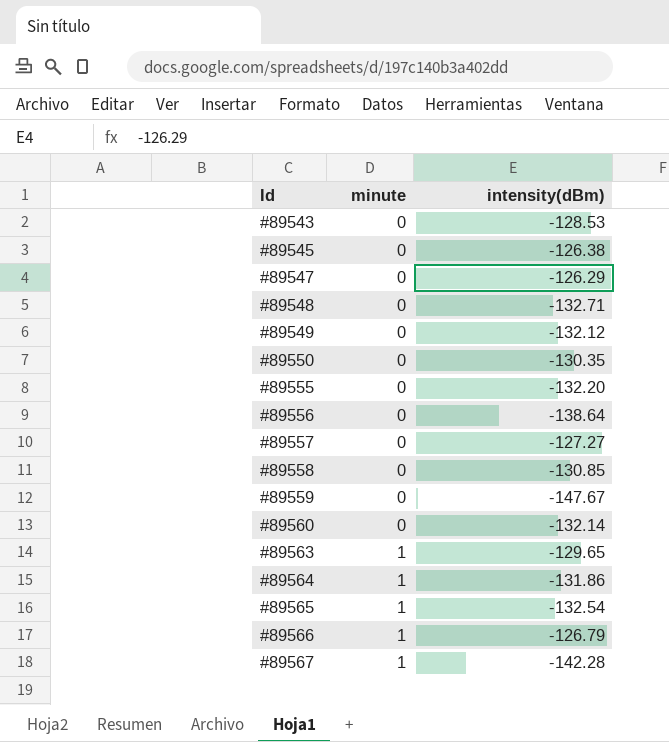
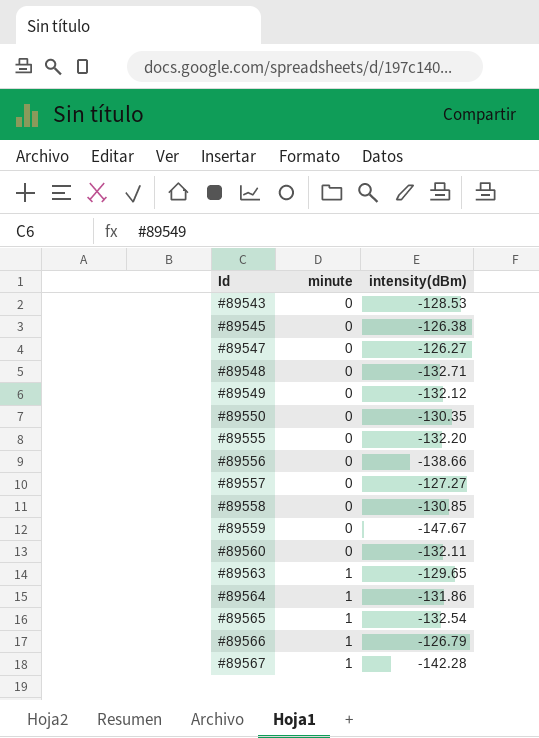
#89547 | intensity(dBm): -126.29 -> -126.27
#89556 | intensity(dBm): -138.64 -> -138.66
#89560 | intensity(dBm): -132.14 -> -132.11

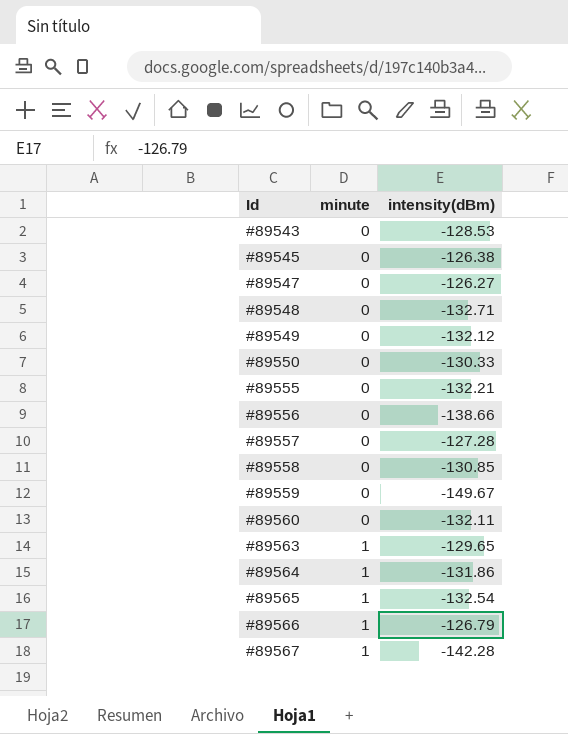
#89550 | intensity(dBm): -130.35 -> -130.33
#89555 | intensity(dBm): -132.20 -> -132.21
#89557 | intensity(dBm): -127.27 -> -127.28
#89559 | intensity(dBm): -147.67 -> -149.67

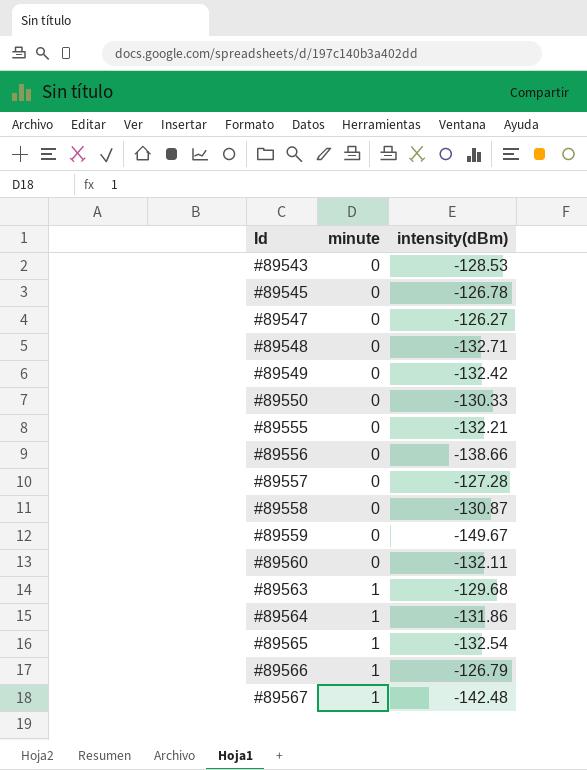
#89545 | intensity(dBm): -126.38 -> -126.78
#89549 | intensity(dBm): -132.12 -> -132.42
#89558 | intensity(dBm): -130.85 -> -130.87
#89563 | intensity(dBm): -129.65 -> -129.68
#89567 | intensity(dBm): -142.28 -> -142.48

